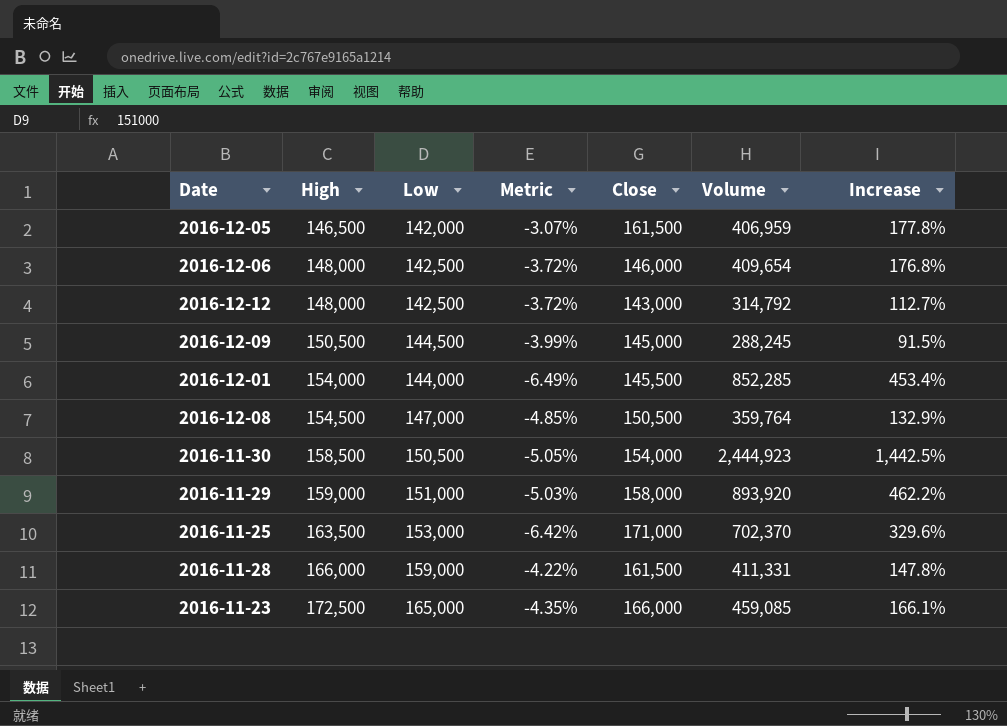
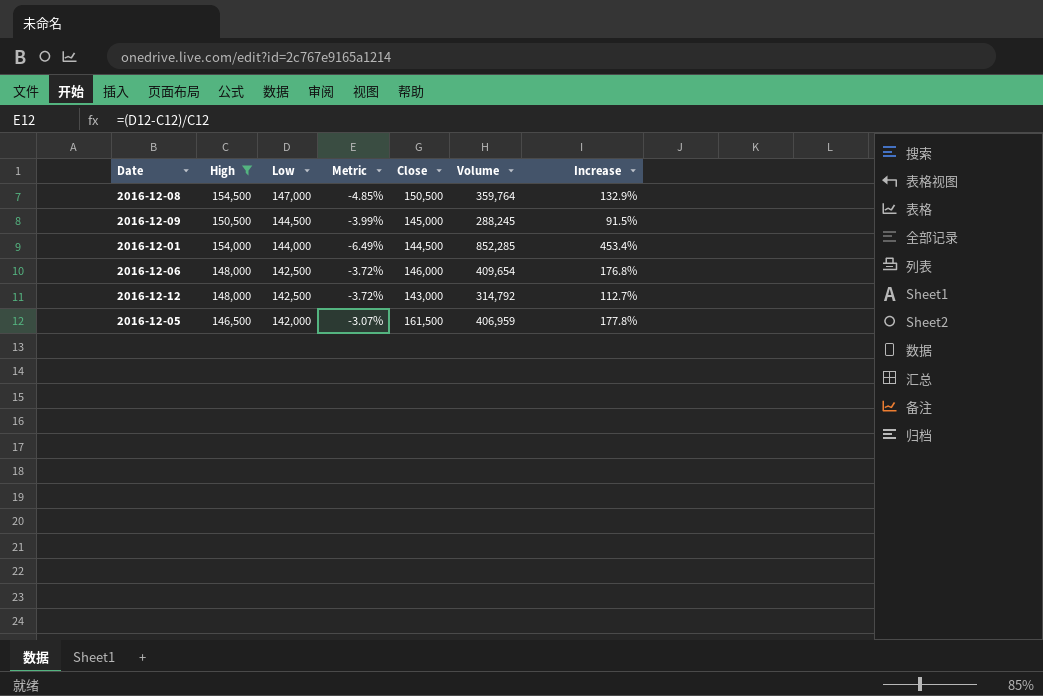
filter: none -> High <= 154,500
row order: High ascending -> Low descending
2016-12-01 | Close: 145,500 -> 144,500

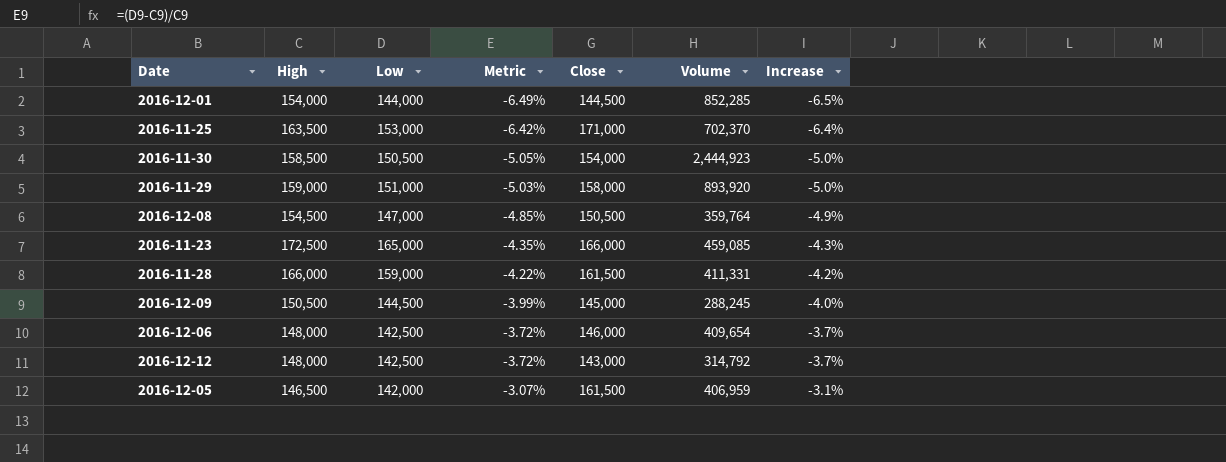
filter: High <= 154,500 -> none
row order: Low descending -> Metric ascending
column Increase | formula: ([Volume] - [High]) / [High] -> ([Low] - [High]) / [High]

